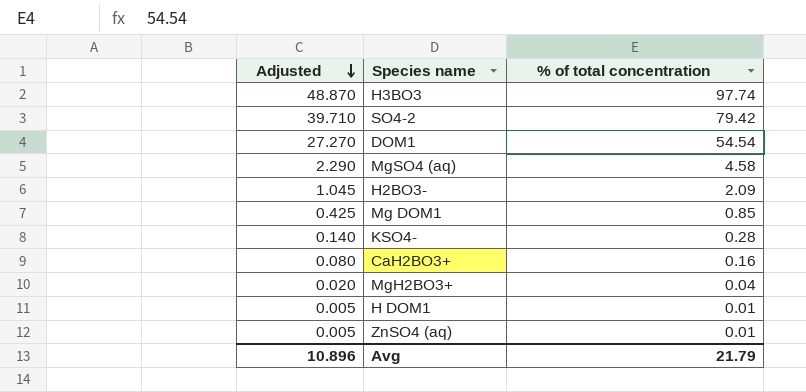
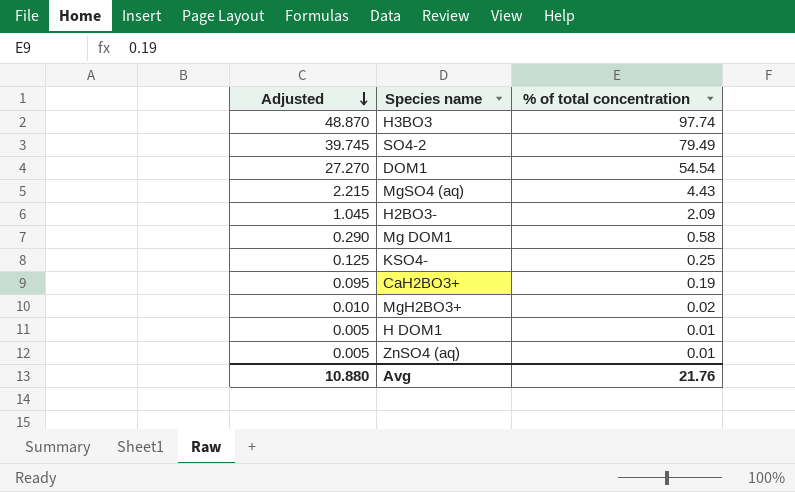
SO4-2 | Adjusted: 39.710 -> 39.745
SO4-2 | % of total concentration: 79.42 -> 79.49
MgSO4 (aq) | Adjusted: 2.290 -> 2.215
MgSO4 (aq) | % of total concentration: 4.58 -> 4.43
Mg DOM1 | Adjusted: 0.425 -> 0.290
Mg DOM1 | % of total concentration: 0.85 -> 0.58
KSO4- | Adjusted: 0.140 -> 0.125
KSO4- | % of total concentration: 0.28 -> 0.25
CaH2BO3+ | Adjusted: 0.080 -> 0.095
CaH2BO3+ | % of total concentration: 0.16 -> 0.19
MgH2BO3+ | Adjusted: 0.020 -> 0.010
MgH2BO3+ | % of total concentration: 0.04 -> 0.02
Avg | Adjusted: 10.896 -> 10.880
Avg | % of total concentration: 21.79 -> 21.76

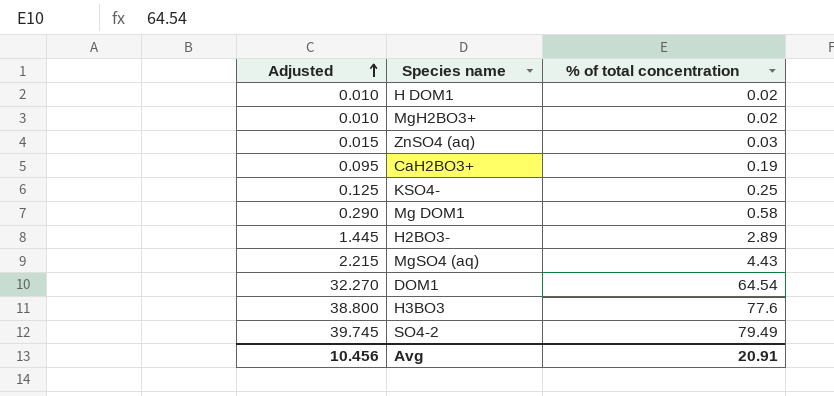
row order: Adjusted descending -> Adjusted ascending
H DOM1 | Adjusted: 0.005 -> 0.010
H DOM1 | % of total concentration: 0.01 -> 0.02
ZnSO4 (aq) | Adjusted: 0.005 -> 0.015
ZnSO4 (aq) | % of total concentration: 0.01 -> 0.03
H2BO3- | Adjusted: 1.045 -> 1.445
H2BO3- | % of total concentration: 2.09 -> 2.89
DOM1 | Adjusted: 27.270 -> 32.270
DOM1 | % of total concentration: 54.54 -> 64.54
H3BO3 | Adjusted: 48.870 -> 38.800
H3BO3 | % of total concentration: 97.74 -> 77.6
Avg | Adjusted: 10.880 -> 10.456
Avg | % of total concentration: 21.76 -> 20.91

